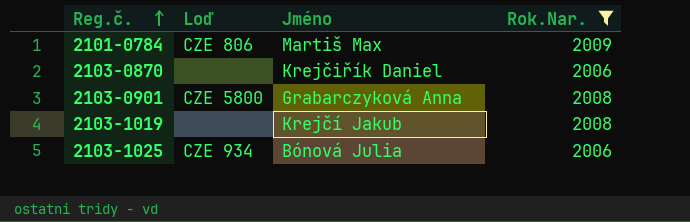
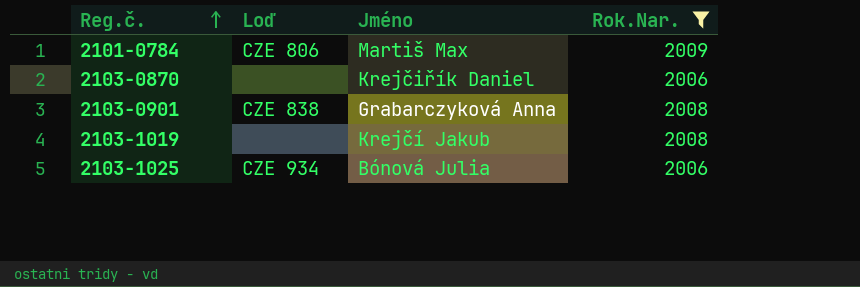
2103-0901 | Loď: CZE 5800 -> CZE 838

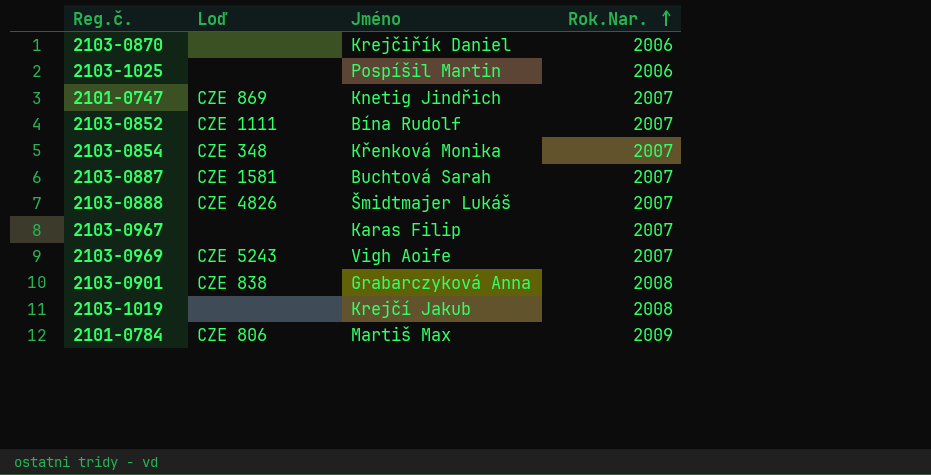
filter: Rok.Nar. != 2007 -> none
row order: Reg.č. ascending -> Rok.Nar. ascending
2103-1025 | Loď: CZE 934 -> none
2103-1025 | Jméno: Bónová Julia -> Pospíšil Martin

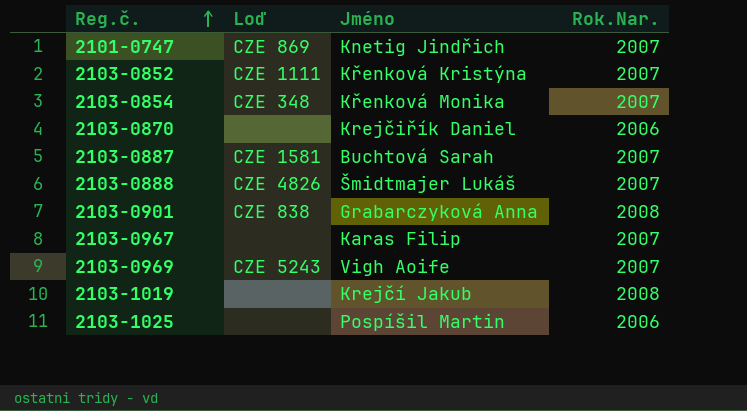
row order: Rok.Nar. ascending -> Reg.č. ascending
row 2101-0784: CZE 806 | Martiš Max | 2009 -> none
2103-0852 | Jméno: Bína Rudolf -> Křenková Kristýna

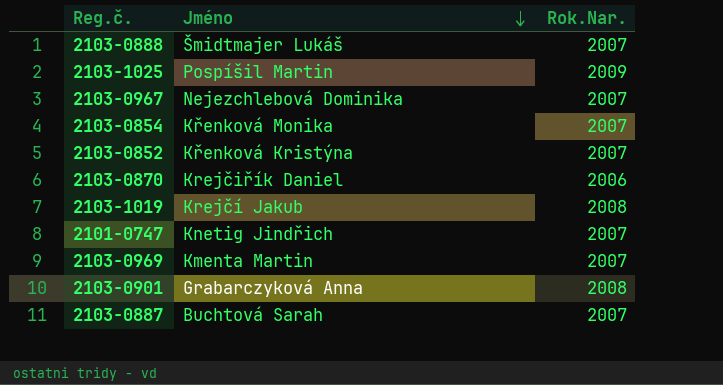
row order: Reg.č. ascending -> Jméno descending
column Loď | position: 2 -> none
2103-1025 | Rok.Nar.: 2006 -> 2009
2103-0967 | Jméno: Karas Filip -> Nejezchlebová Dominika
2103-0969 | Jméno: Vigh Aoife -> Kmenta Martin

